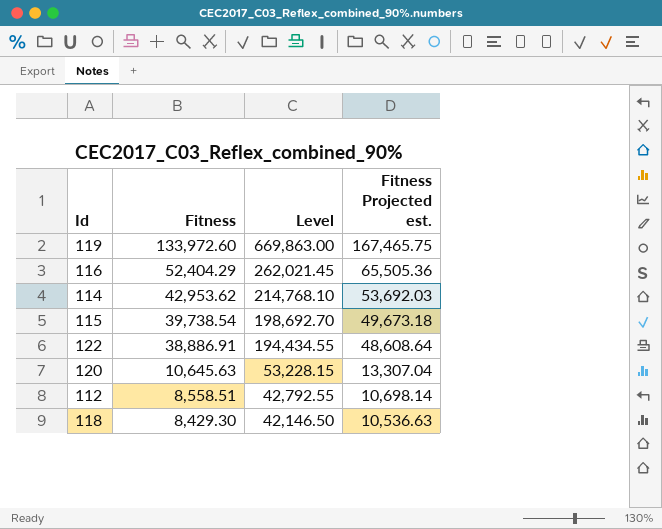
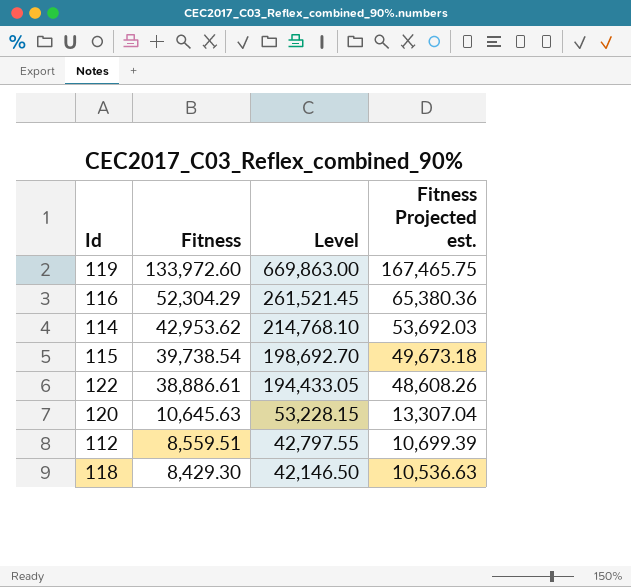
116 | Fitness: 52,404.29 -> 52,304.29
116 | Level: 262,021.45 -> 261,521.45
116 | Fitness Projected est.: 65,505.36 -> 65,380.36
122 | Fitness: 38,886.91 -> 38,886.61
122 | Level: 194,434.55 -> 194,433.05
122 | Fitness Projected est.: 48,608.64 -> 48,608.26
112 | Fitness: 8,558.51 -> 8,559.51
112 | Level: 42,792.55 -> 42,797.55
112 | Fitness Projected est.: 10,698.14 -> 10,699.39

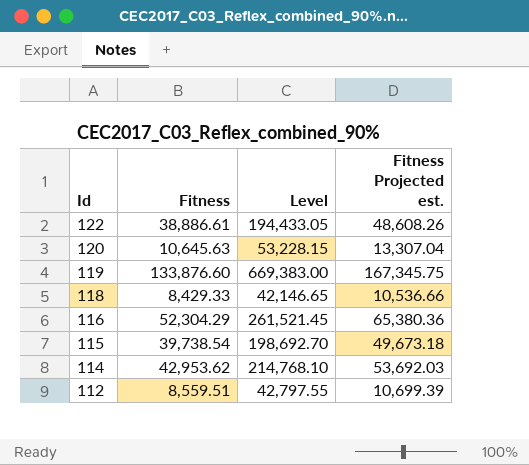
row order: Fitness descending -> Id descending
119 | Fitness: 133,972.60 -> 133,876.60
119 | Level: 669,863.00 -> 669,383.00
119 | Fitness Projected est.: 167,465.75 -> 167,345.75
118 | Fitness: 8,429.30 -> 8,429.33
118 | Level: 42,146.50 -> 42,146.65
118 | Fitness Projected est.: 10,536.63 -> 10,536.66

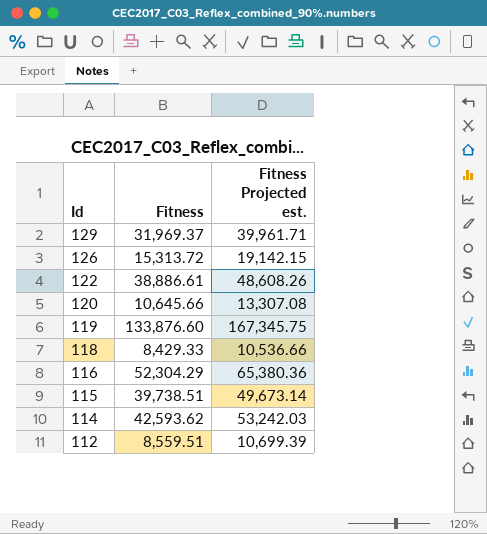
column Level | formula: [Fitness] * 5 -> none
row 129: none -> 31,969.37 | 39,961.71
row 126: none -> 15,313.72 | 19,142.15
120 | Fitness: 10,645.63 -> 10,645.66
120 | Fitness Projected est.: 13,307.04 -> 13,307.08
115 | Fitness: 39,738.54 -> 39,738.51
115 | Fitness Projected est.: 49,673.18 -> 49,673.14
114 | Fitness: 42,953.62 -> 42,593.62
114 | Fitness Projected est.: 53,692.03 -> 53,242.03

